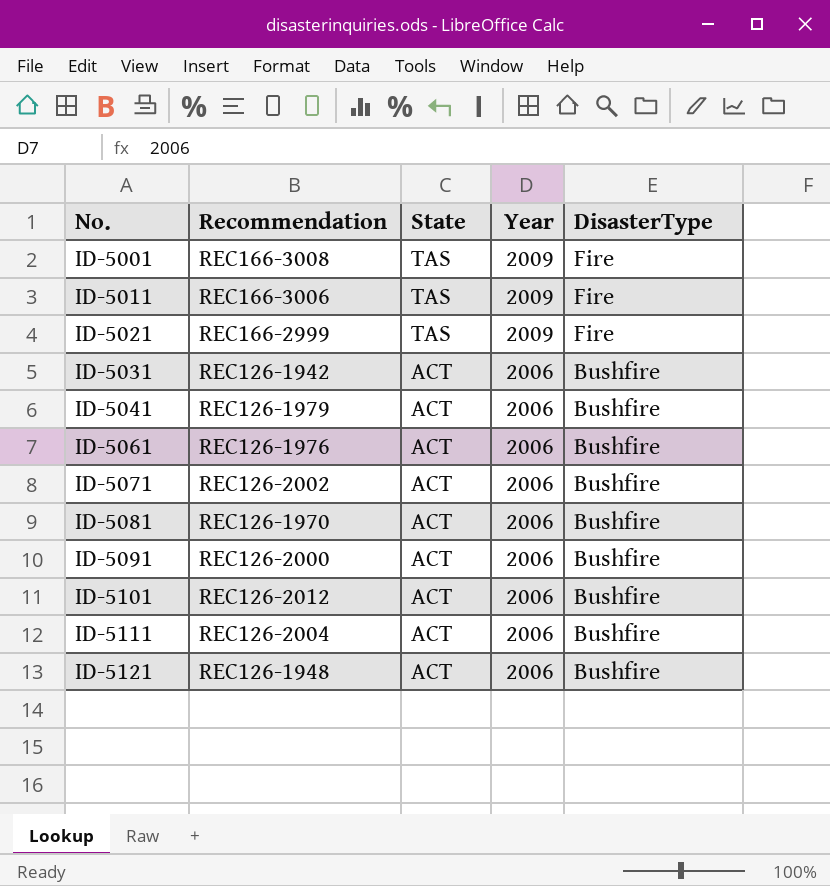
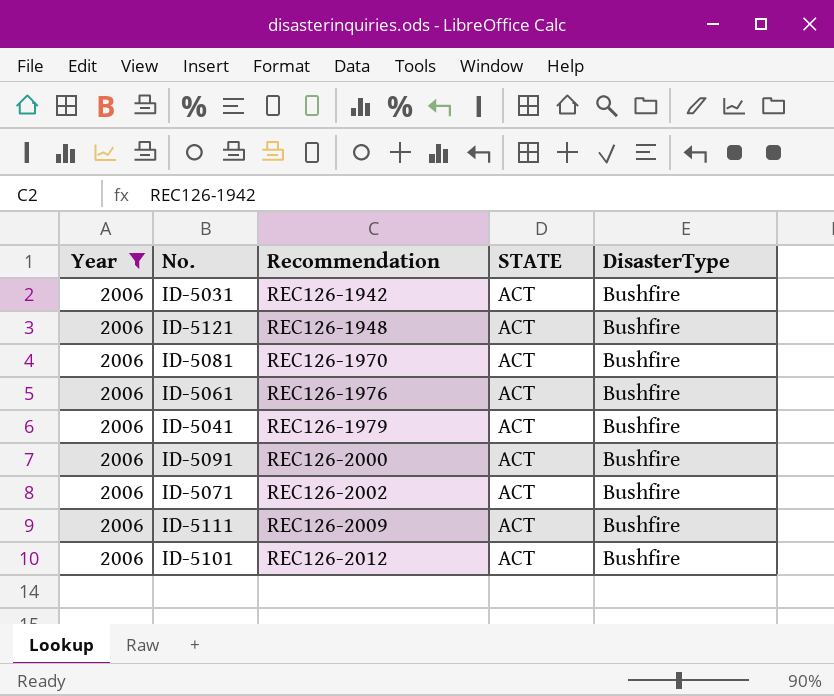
filter: none -> Year = 2006
row order: No. ascending -> Recommendation ascending
column Year | position: 4 -> 1
column name: State -> STATE
ID-5111 | Recommendation: REC126-2004 -> REC126-2009

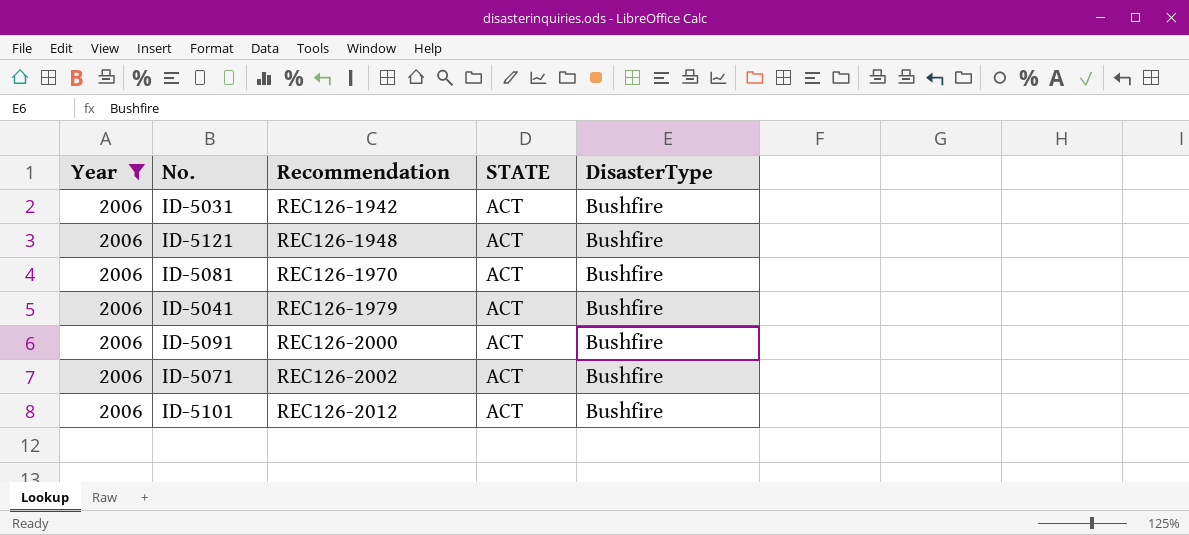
row ID-5061: 2006 | REC126-1976 | ACT | Bushfire -> none
row ID-5111: 2006 | REC126-2009 | ACT | Bushfire -> none

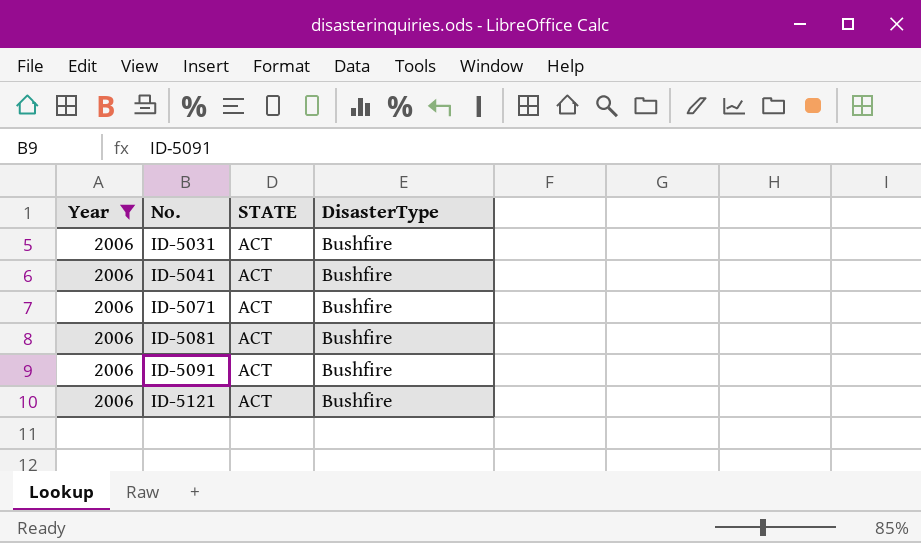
row order: Recommendation ascending -> No. ascending
column Recommendation | position: 3 -> none
row ID-5101: 2006 | REC126-2012 | ACT | Bushfire -> none

